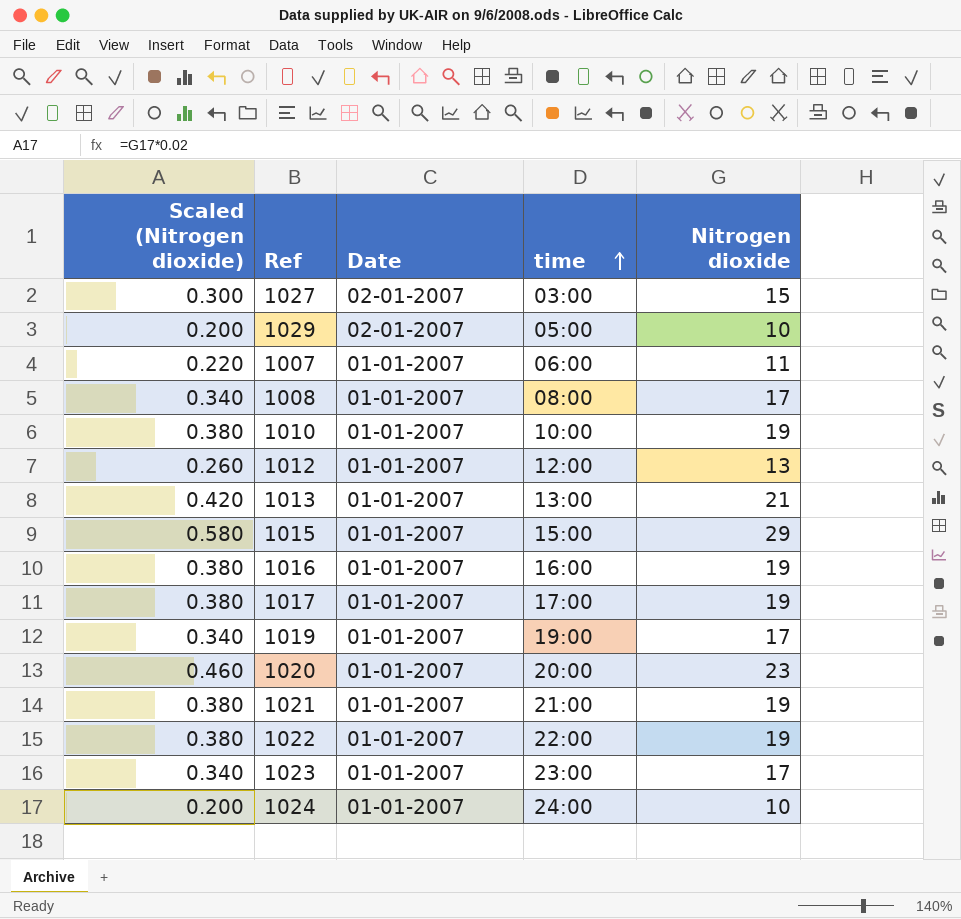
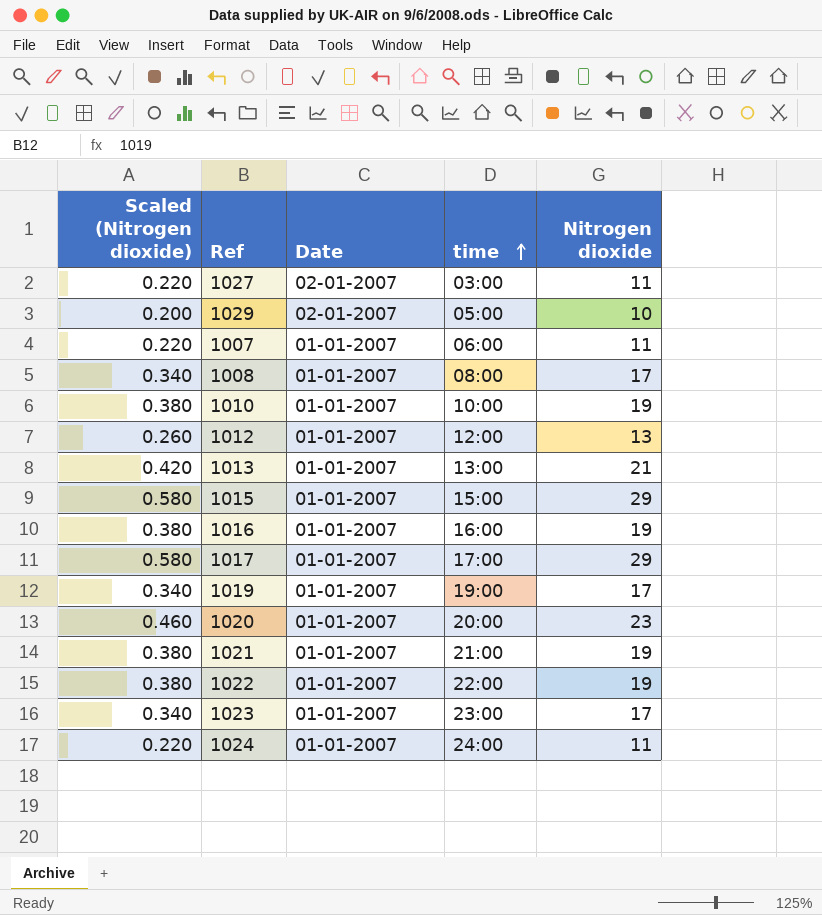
1027 | Scaled (Nitrogen dioxide): 0.300 -> 0.220
1027 | Nitrogen dioxide: 15 -> 11
1017 | Scaled (Nitrogen dioxide): 0.380 -> 0.580
1017 | Nitrogen dioxide: 19 -> 29
1024 | Scaled (Nitrogen dioxide): 0.200 -> 0.220
1024 | Nitrogen dioxide: 10 -> 11

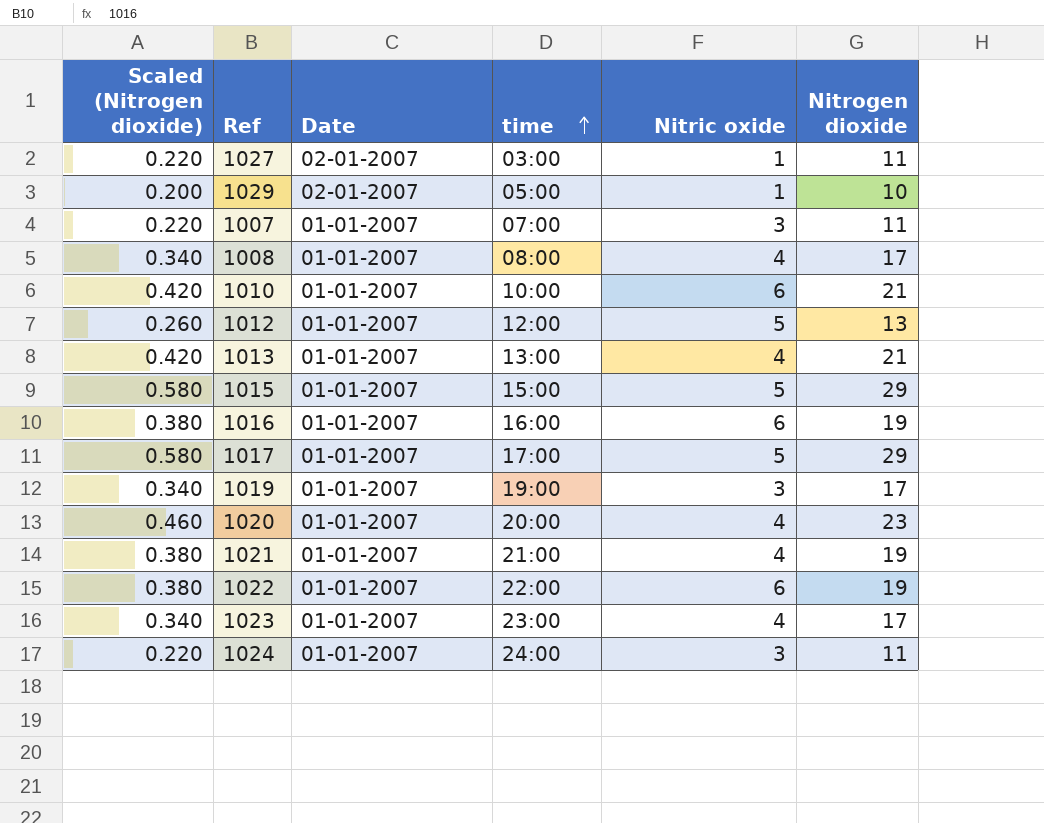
column Nitric oxide | position: none -> 5
1007 | time: 06:00 -> 07:00
1010 | Scaled (Nitrogen dioxide): 0.380 -> 0.420
1010 | Nitrogen dioxide: 19 -> 21

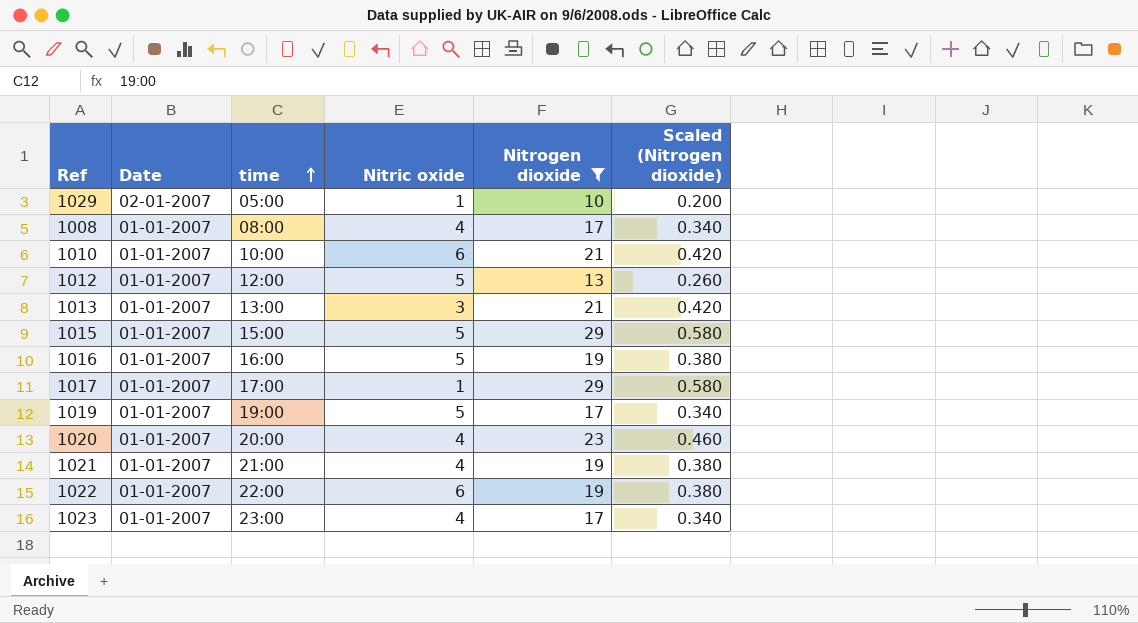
filter: none -> Nitrogen dioxide != 11
column Scaled (Nitrogen dioxide) | position: 1 -> 6
1013 | Nitric oxide: 4 -> 3
1016 | Nitric oxide: 6 -> 5
1017 | Nitric oxide: 5 -> 1
1019 | Nitric oxide: 3 -> 5

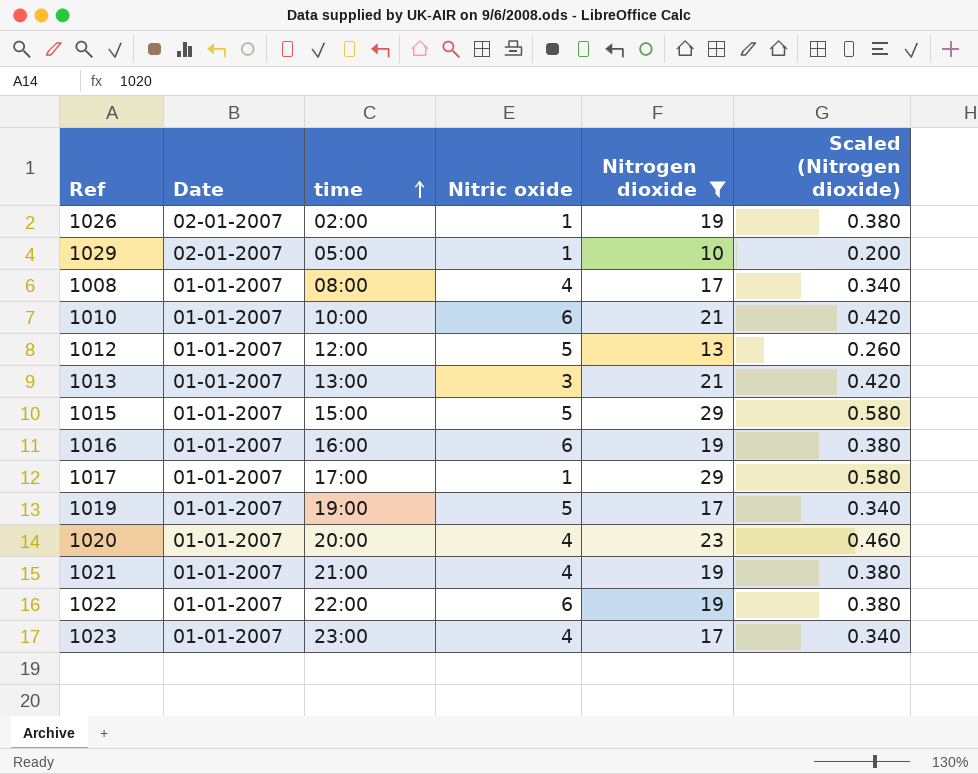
row 1026: none -> 02-01-2007 | 02:00 | 1 | 19 | 0.380
1016 | Nitric oxide: 5 -> 6

